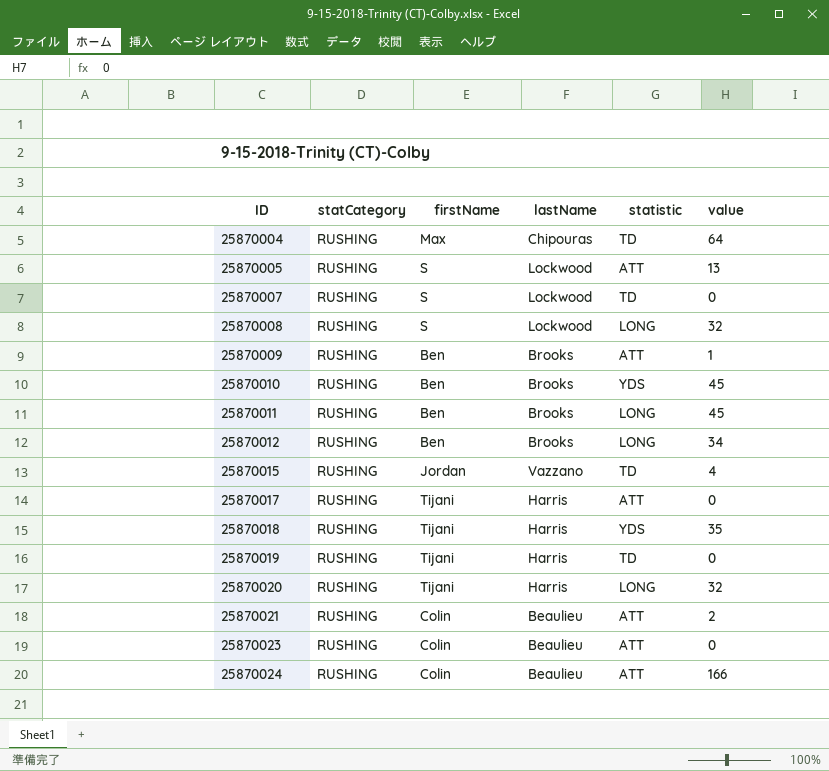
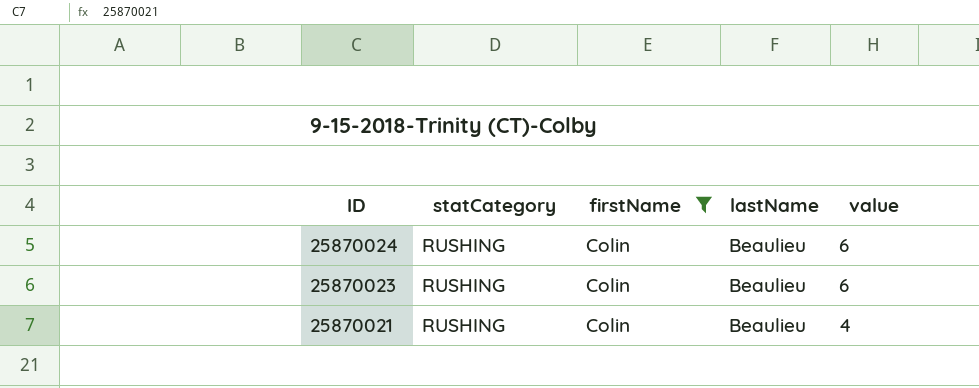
filter: none -> firstName = Colin
row order: ID ascending -> ID descending
column statistic | position: 5 -> none
25870024 | value: 166 -> 6
25870023 | value: 0 -> 6
25870021 | value: 2 -> 4

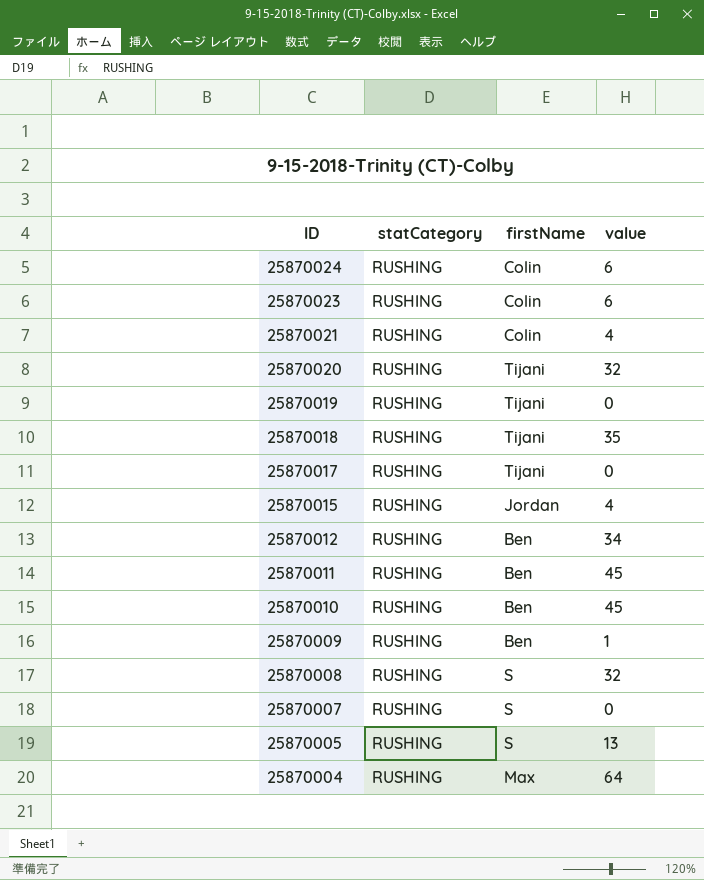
filter: firstName = Colin -> none
column lastName | position: 4 -> none

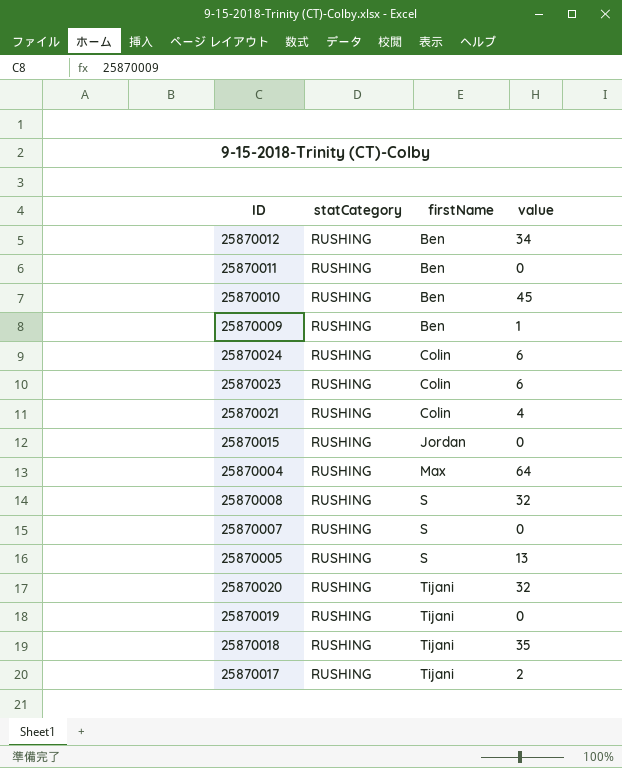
row order: ID descending -> firstName ascending
25870011 | value: 45 -> 0
25870015 | value: 4 -> 0
25870017 | value: 0 -> 2

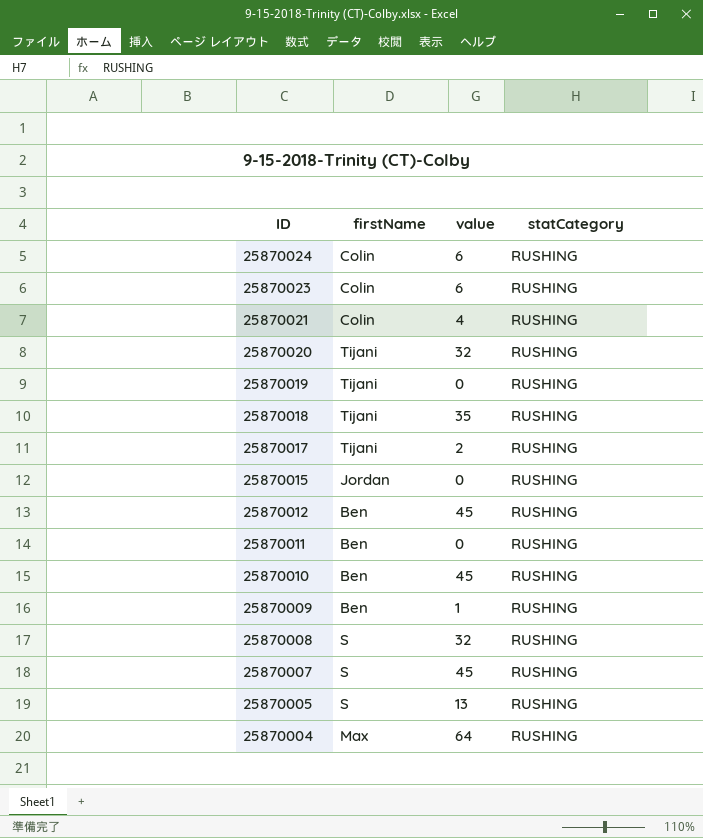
row order: firstName ascending -> ID descending
column statCategory | position: 2 -> 4
25870012 | value: 34 -> 45
25870007 | value: 0 -> 45

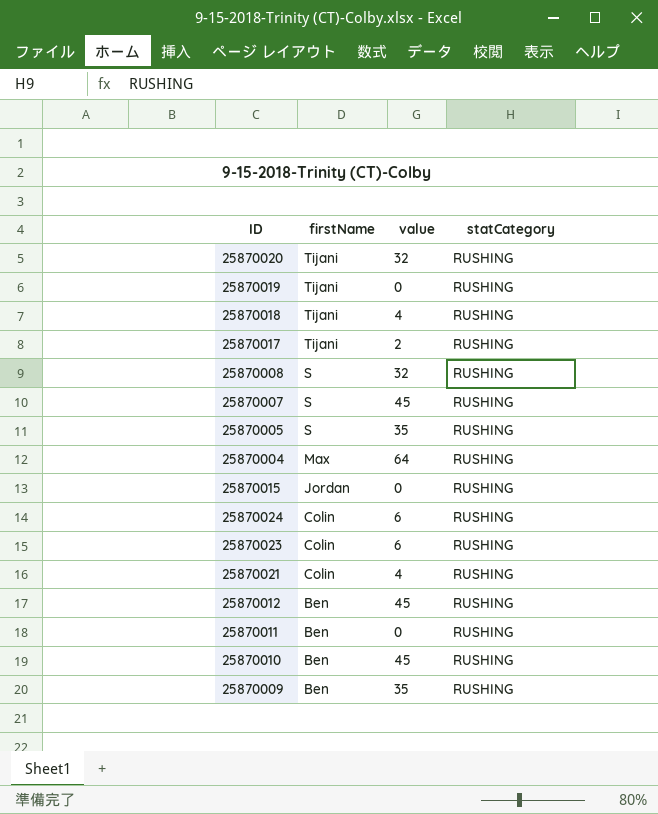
row order: ID descending -> firstName descending
25870018 | value: 35 -> 4
25870005 | value: 13 -> 35
25870009 | value: 1 -> 35

